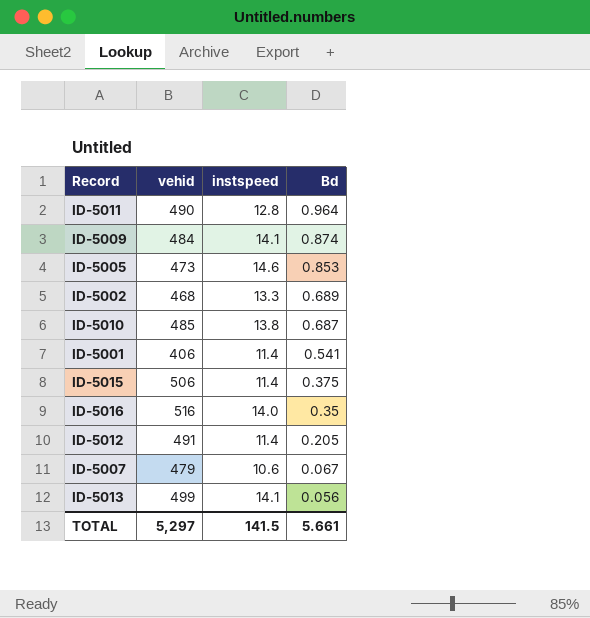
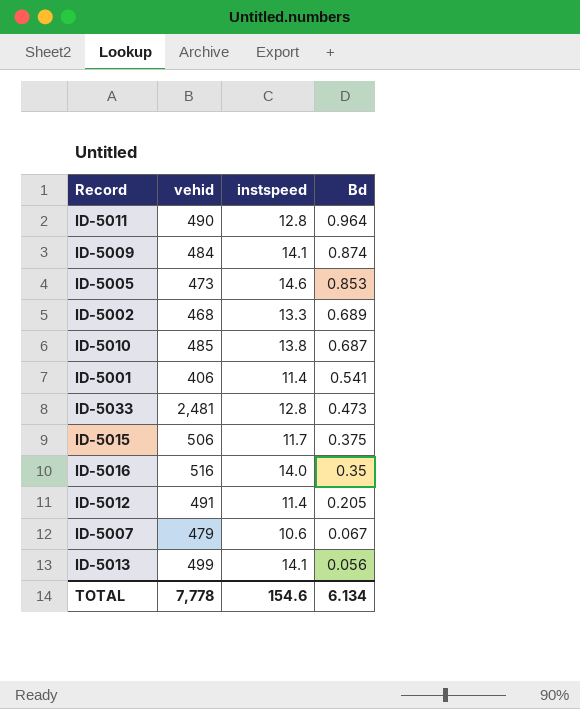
row ID-5033: none -> 2,481 | 12.8 | 0.473
ID-5015 | instspeed: 11.4 -> 11.7
TOTAL | vehid: 5,297 -> 7,778
TOTAL | instspeed: 141.5 -> 154.6
TOTAL | Bd: 5.661 -> 6.134

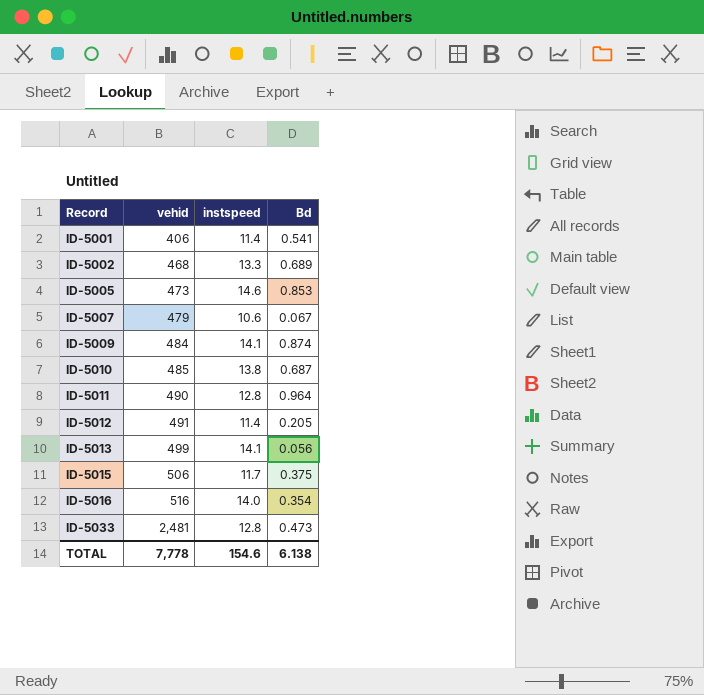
row order: Bd descending -> Record ascending
ID-5016 | Bd: 0.35 -> 0.354
TOTAL | Bd: 6.134 -> 6.138

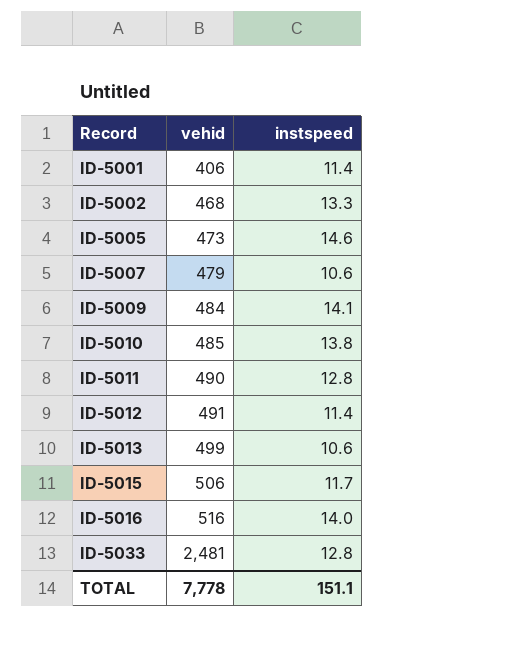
column Bd | position: 4 -> none
ID-5013 | instspeed: 14.1 -> 10.6
TOTAL | instspeed: 154.6 -> 151.1

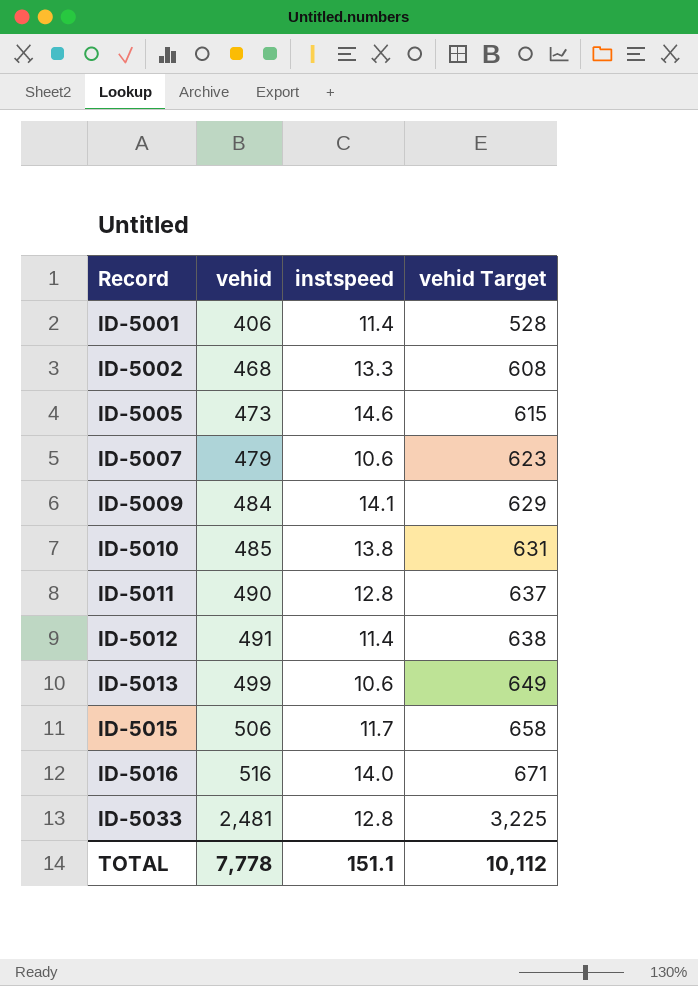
column vehid Target | formula: none -> [vehid] * 1.3

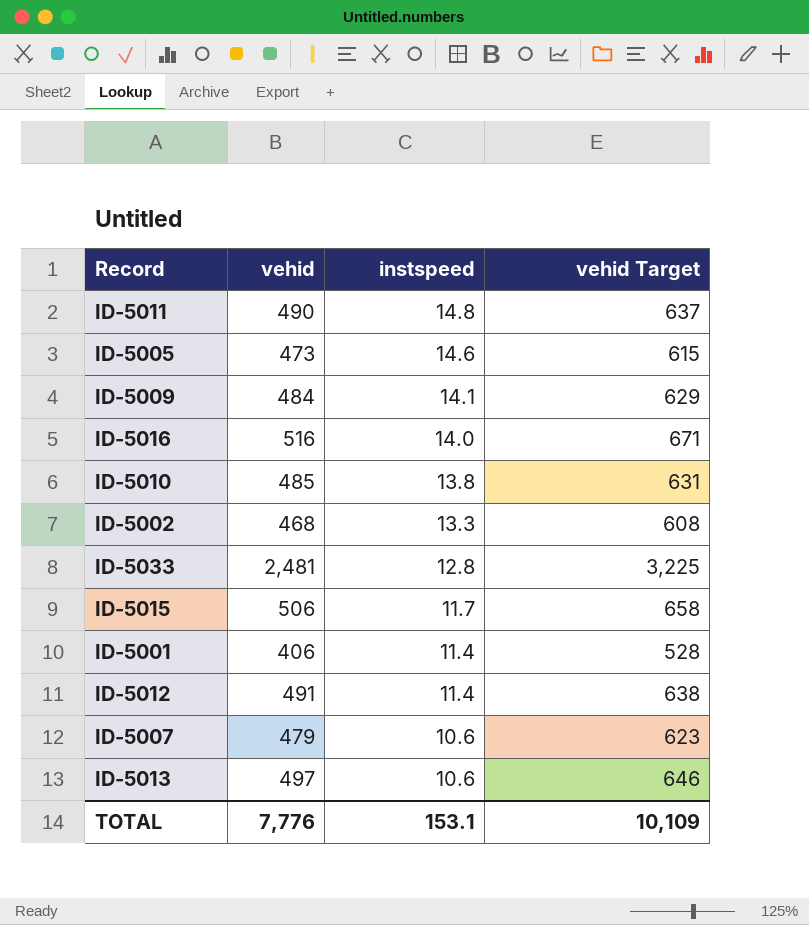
row order: Record ascending -> instspeed descending
ID-5011 | instspeed: 12.8 -> 14.8
ID-5013 | vehid: 499 -> 497
ID-5013 | vehid Target: 649 -> 646
TOTAL | vehid: 7,778 -> 7,776
TOTAL | instspeed: 151.1 -> 153.1
TOTAL | vehid Target: 10,112 -> 10,109

